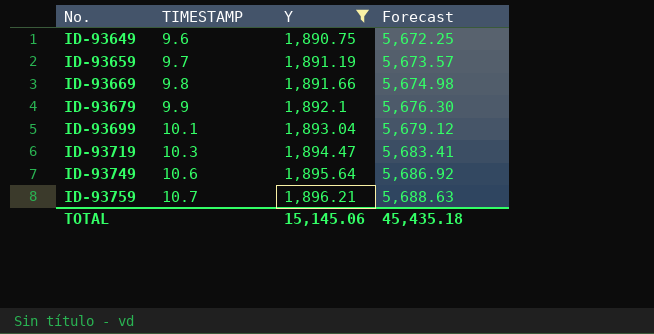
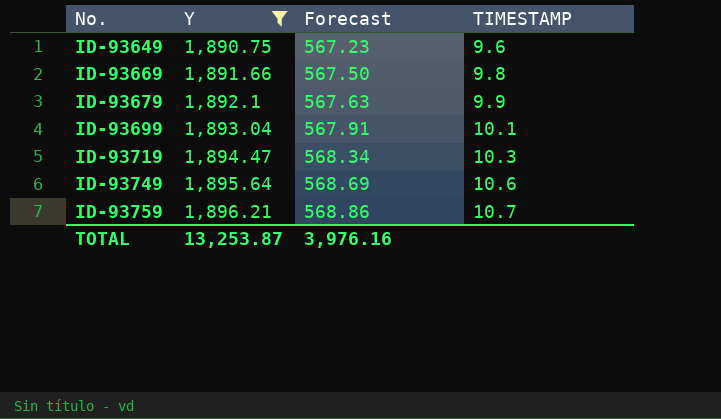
column Forecast | formula: [Y] * 3 -> [Y] * 0.3
column TIMESTAMP | position: 2 -> 4
row ID-93659: 9.7 | 1,891.19 | 5,673.57 -> none
TOTAL | Y: 15,145.06 -> 13,253.87
TOTAL | Forecast: 45,435.18 -> 3,976.16

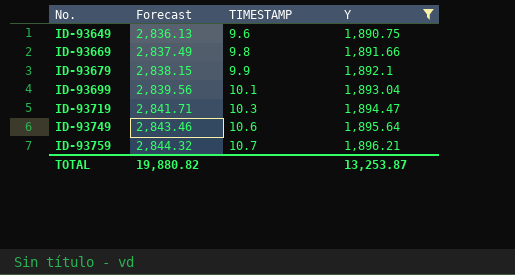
column Forecast | formula: [Y] * 0.3 -> [Y] * 1.5
column Y | position: 2 -> 4
TOTAL | Forecast: 3,976.16 -> 19,880.82

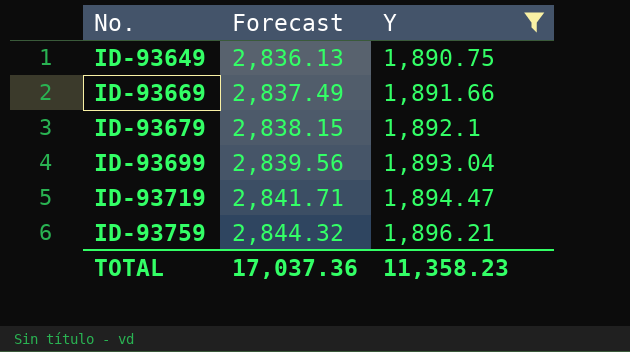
column TIMESTAMP | position: 3 -> none
row ID-93749: 2,843.46 | 10.6 | 1,895.64 -> none
TOTAL | Forecast: 19,880.82 -> 17,037.36
TOTAL | Y: 13,253.87 -> 11,358.23

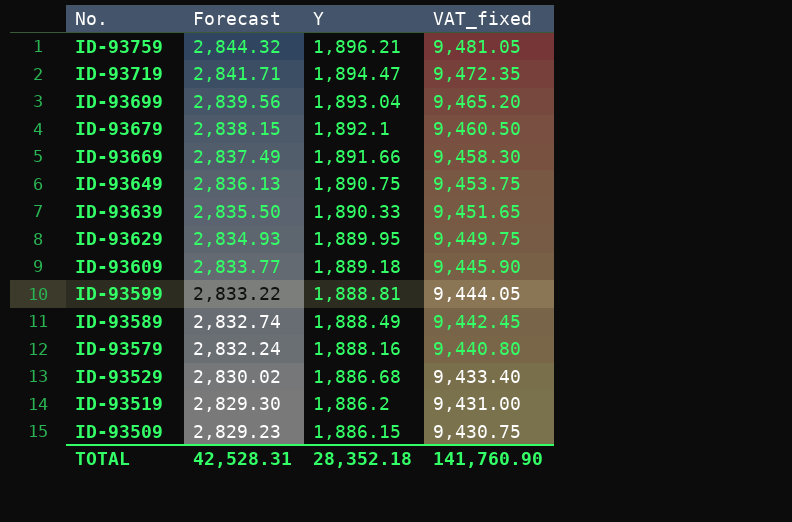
filter: Y >= 1,890.75 -> none
row order: No. ascending -> No. descending
column VAT_fixed | formula: none -> [Y] * 5
TOTAL | Forecast: 17,037.36 -> 42,528.31
TOTAL | Y: 11,358.23 -> 28,352.18

